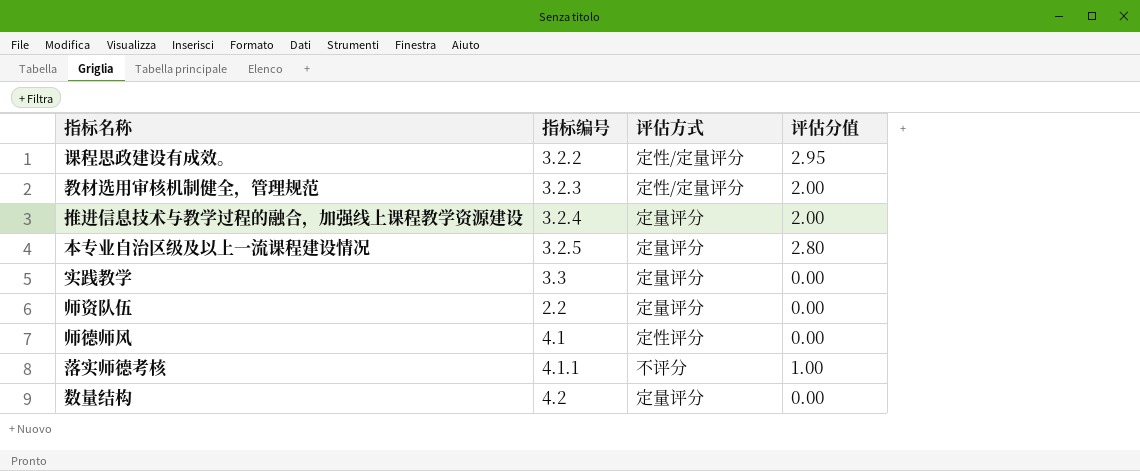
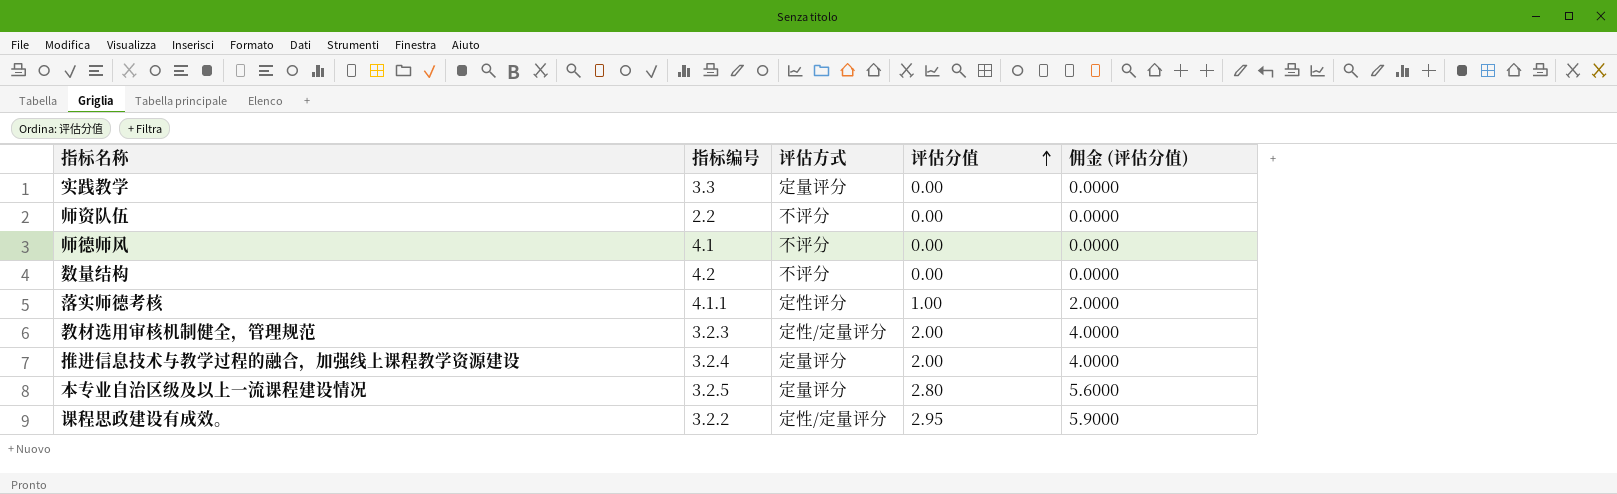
row order: none -> 评估分值 ascending
column 佣金 (评估分值) | formula: none -> [评估分值] * 2
师资队伍 | 评估方式: 定量评分 -> 不评分
师德师风 | 评估方式: 定性评分 -> 不评分
数量结构 | 评估方式: 定量评分 -> 不评分
落实师德考核 | 评估方式: 不评分 -> 定性评分

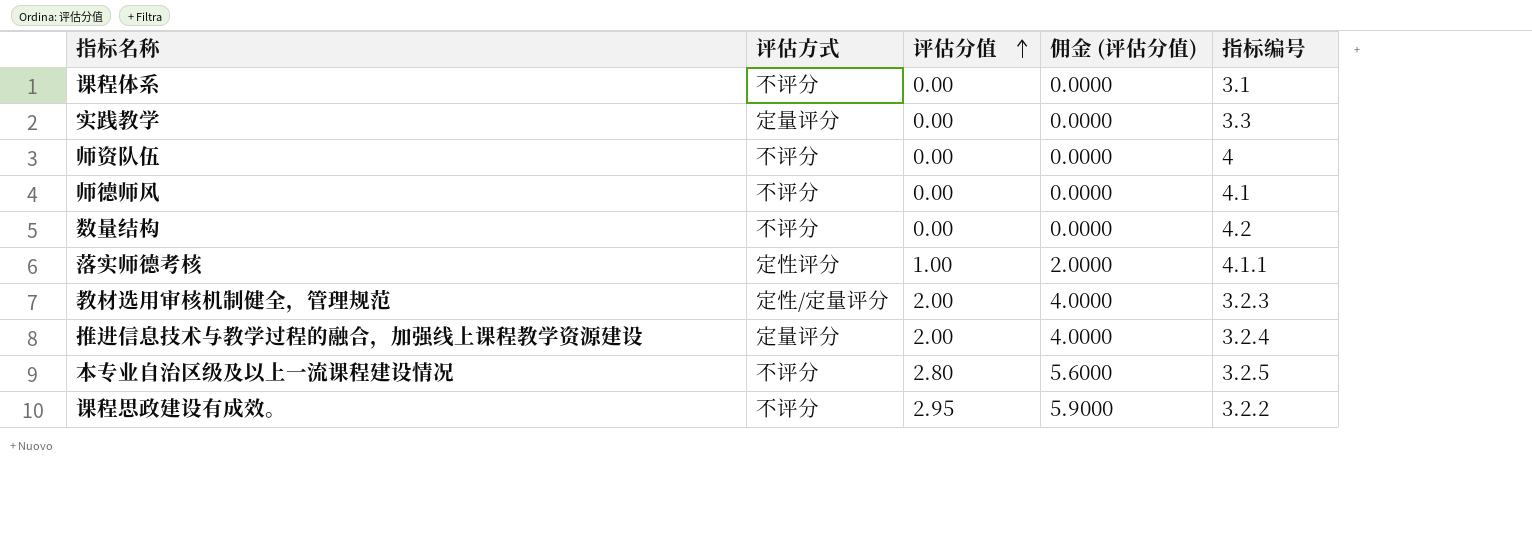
column 指标编号 | position: 2 -> 5
row 课程体系: none -> 不评分 | 0.00 | 0.0000 | 3.1
师资队伍 | 指标编号: 2.2 -> 4
本专业自治区级及以上一流课程建设情况 | 评估方式: 定量评分 -> 不评分
课程思政建设有成效。 | 评估方式: 定性/定量评分 -> 不评分

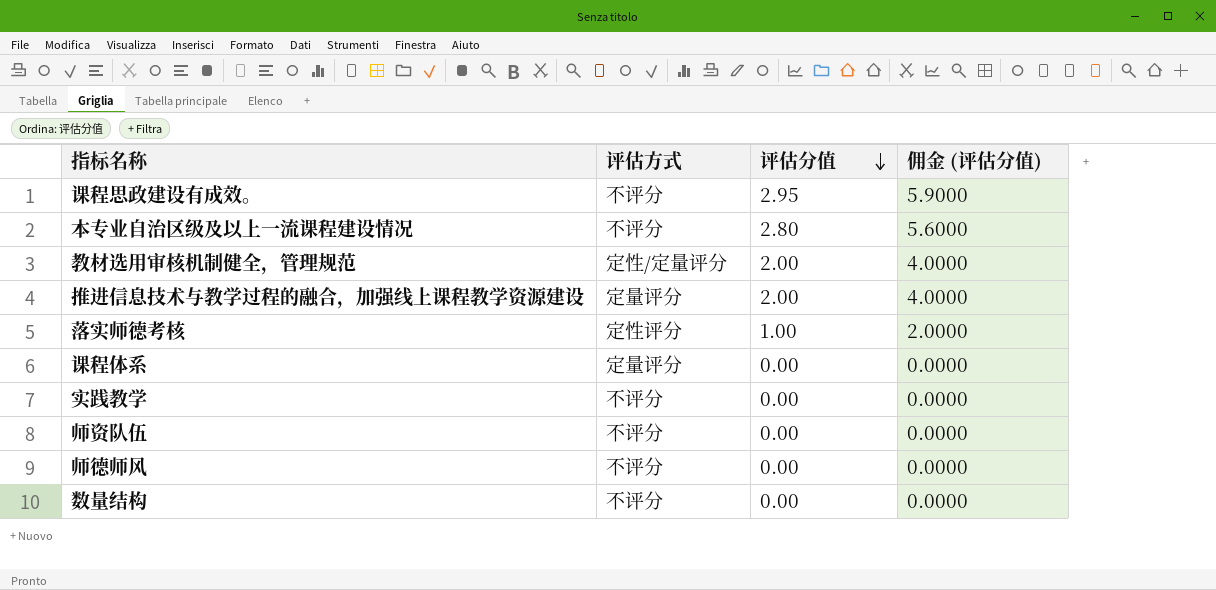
row order: 评估分值 ascending -> 评估分值 descending
column 指标编号 | position: 5 -> none
课程体系 | 评估方式: 不评分 -> 定量评分
实践教学 | 评估方式: 定量评分 -> 不评分

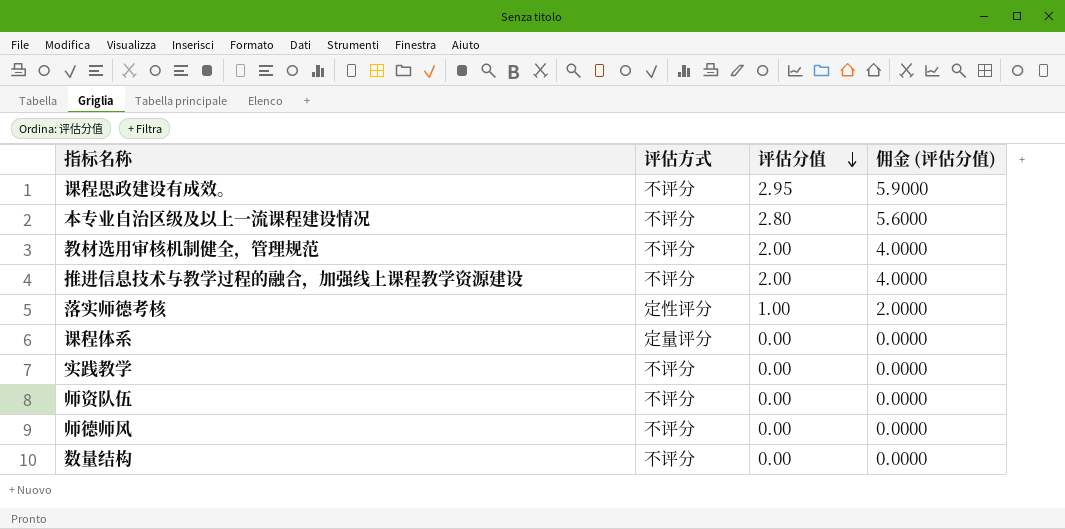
教材选用审核机制健全，管理规范 | 评估方式: 定性/定量评分 -> 不评分
推进信息技术与教学过程的融合，加强线上课程教学资源建设 | 评估方式: 定量评分 -> 不评分

